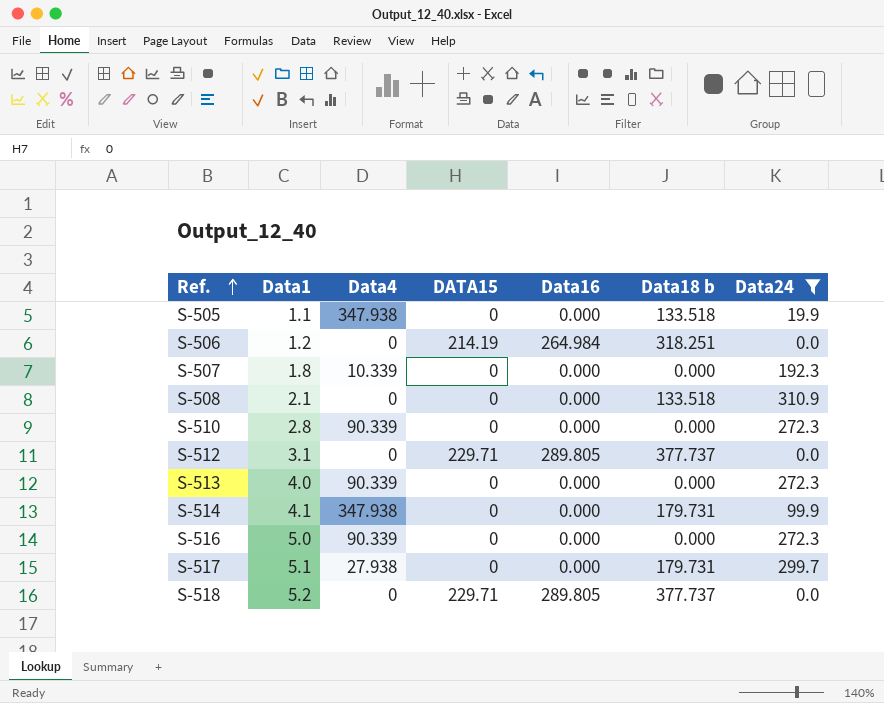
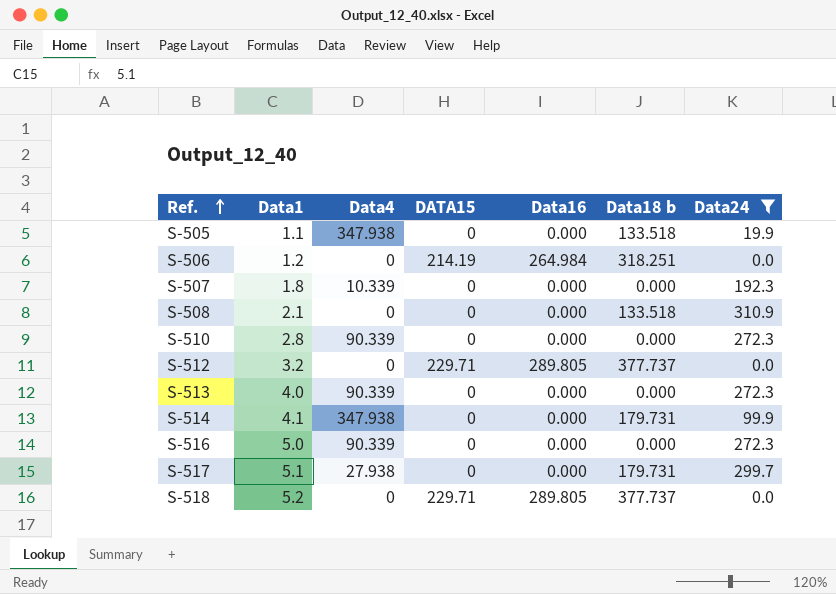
S-512 | Data1: 3.1 -> 3.2

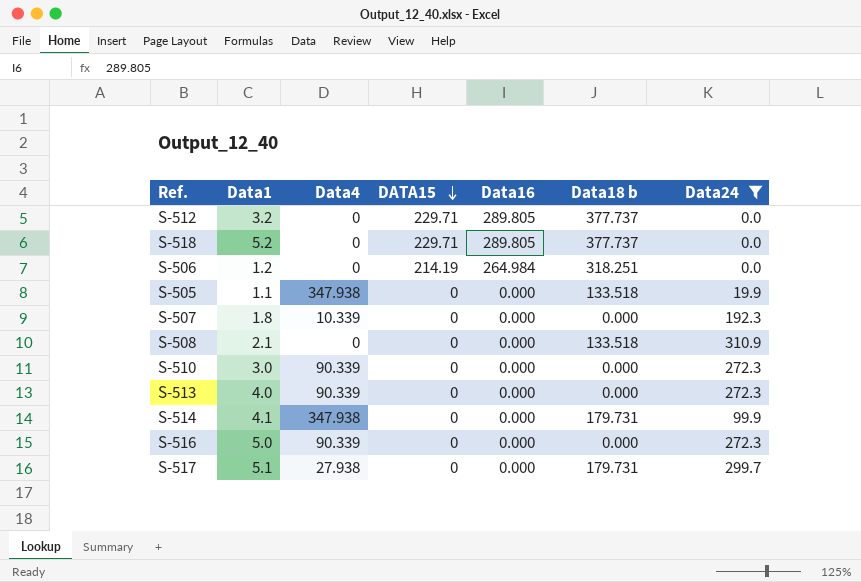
row order: Ref. ascending -> DATA15 descending
S-510 | Data1: 2.8 -> 3.0

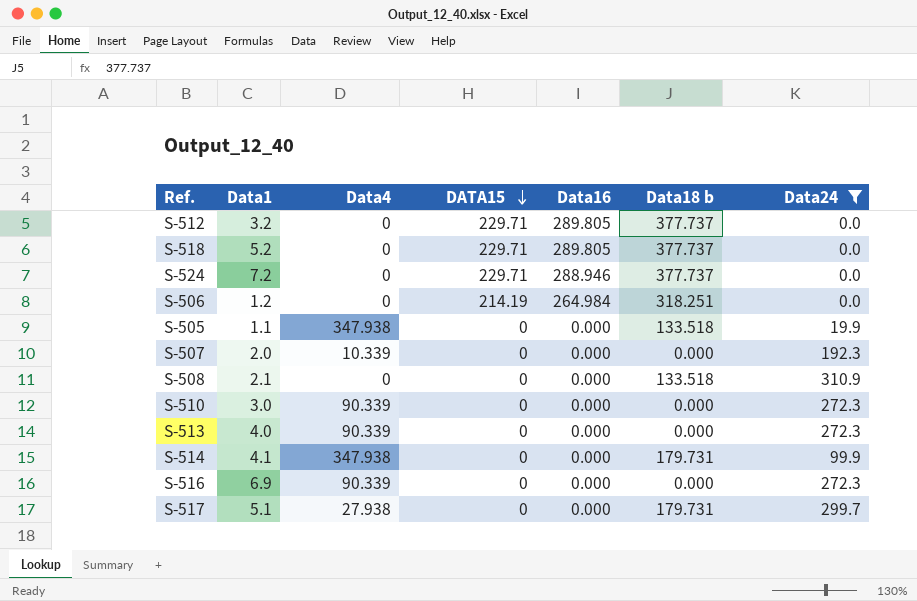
row S-524: none -> 7.2 | 0 | 229.71 | 288.946 | 377.737 | 0.0
S-507 | Data1: 1.8 -> 2.0
S-516 | Data1: 5.0 -> 6.9

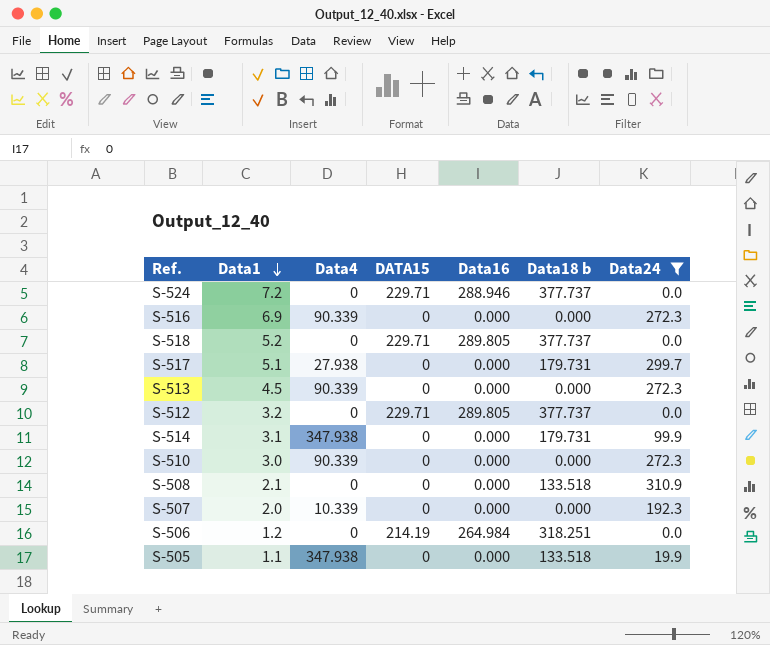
row order: DATA15 descending -> Data1 descending
S-513 | Data1: 4.0 -> 4.5
S-514 | Data1: 4.1 -> 3.1

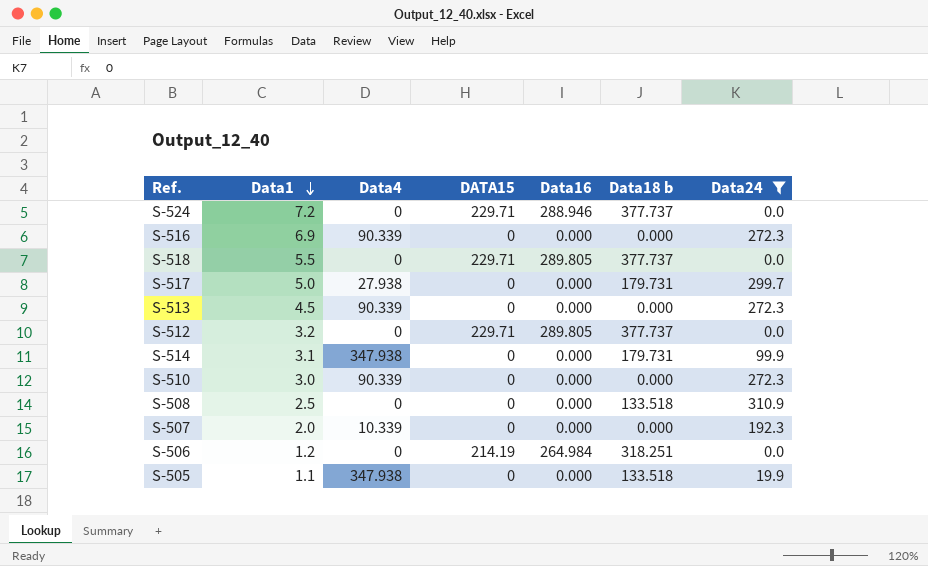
S-518 | Data1: 5.2 -> 5.5
S-517 | Data1: 5.1 -> 5.0
S-508 | Data1: 2.1 -> 2.5

